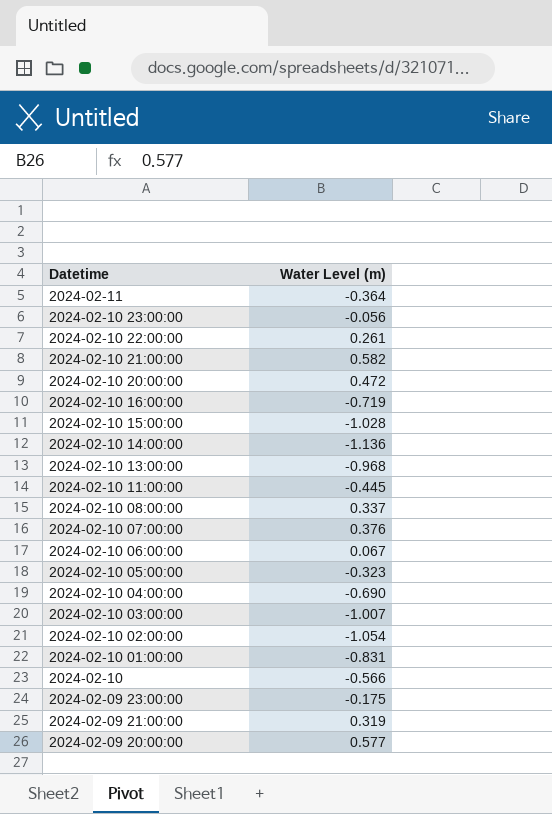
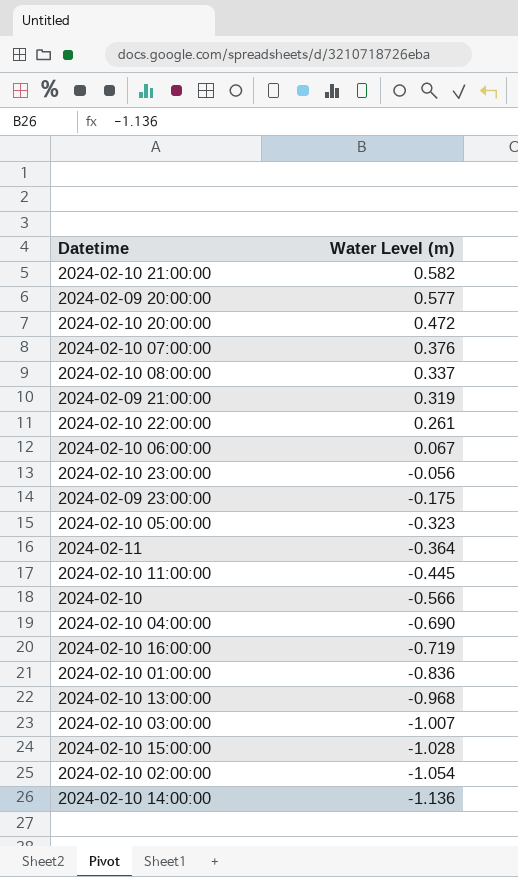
row order: Datetime descending -> Water Level (m) descending
2024-02-10 01:00:00 | Water Level (m): -0.831 -> -0.836

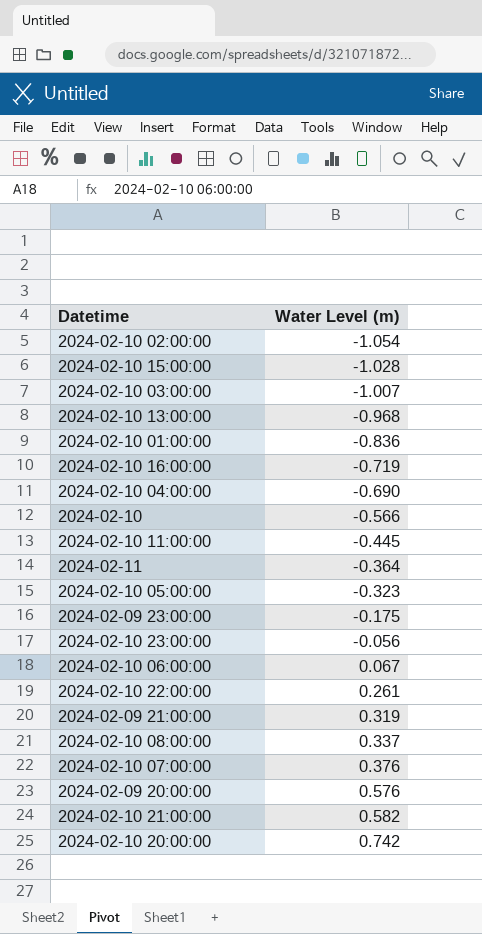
row order: Water Level (m) descending -> Water Level (m) ascending
row 2024-02-10 14:00:00: -1.136 -> none
2024-02-09 20:00:00 | Water Level (m): 0.577 -> 0.576
2024-02-10 20:00:00 | Water Level (m): 0.472 -> 0.742

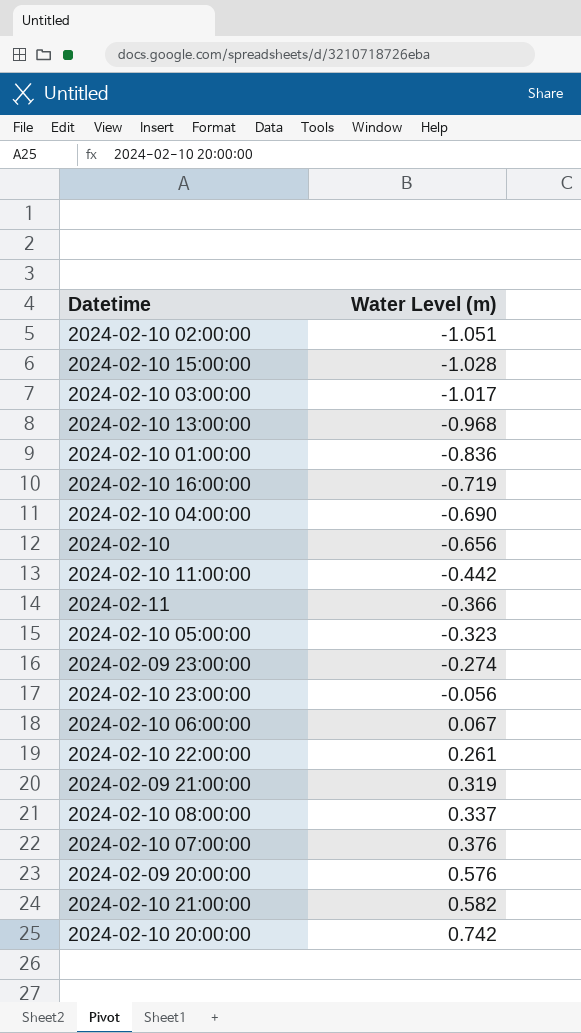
2024-02-10 02:00:00 | Water Level (m): -1.054 -> -1.051
2024-02-10 03:00:00 | Water Level (m): -1.007 -> -1.017
2024-02-10 | Water Level (m): -0.566 -> -0.656
2024-02-10 11:00:00 | Water Level (m): -0.445 -> -0.442
2024-02-11 | Water Level (m): -0.364 -> -0.366
2024-02-09 23:00:00 | Water Level (m): -0.175 -> -0.274

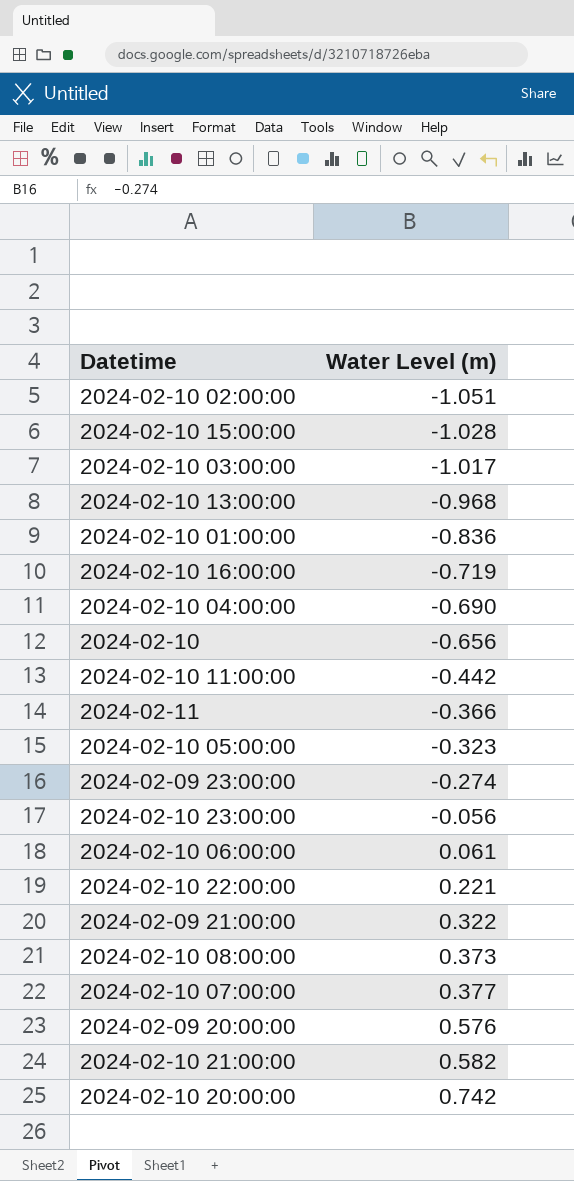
2024-02-10 06:00:00 | Water Level (m): 0.067 -> 0.061
2024-02-10 22:00:00 | Water Level (m): 0.261 -> 0.221
2024-02-09 21:00:00 | Water Level (m): 0.319 -> 0.322
2024-02-10 08:00:00 | Water Level (m): 0.337 -> 0.373
2024-02-10 07:00:00 | Water Level (m): 0.376 -> 0.377

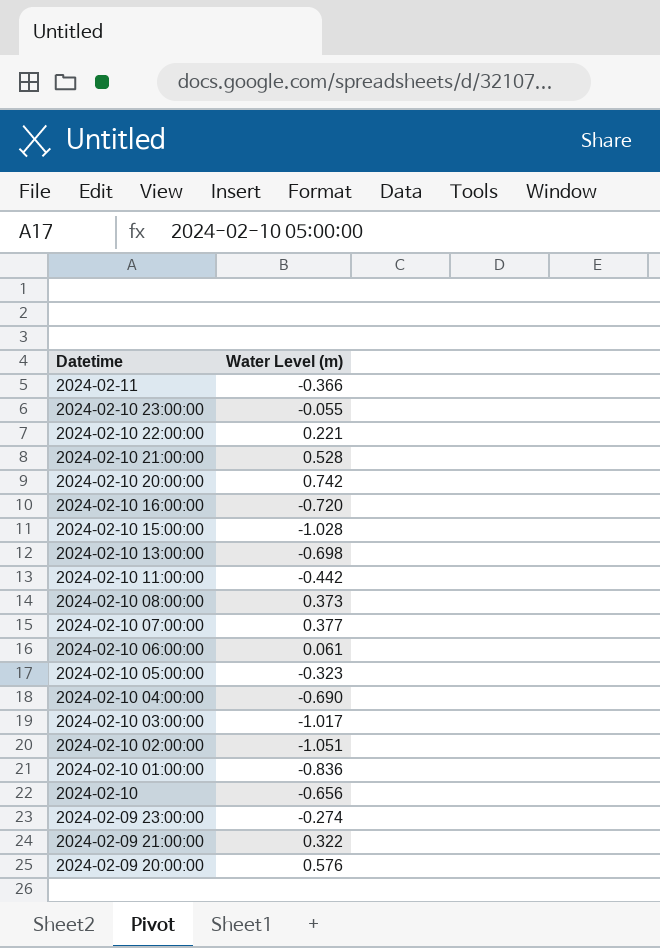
row order: Water Level (m) ascending -> Datetime descending
2024-02-10 23:00:00 | Water Level (m): -0.056 -> -0.055
2024-02-10 21:00:00 | Water Level (m): 0.582 -> 0.528
2024-02-10 16:00:00 | Water Level (m): -0.719 -> -0.720
2024-02-10 13:00:00 | Water Level (m): -0.968 -> -0.698

